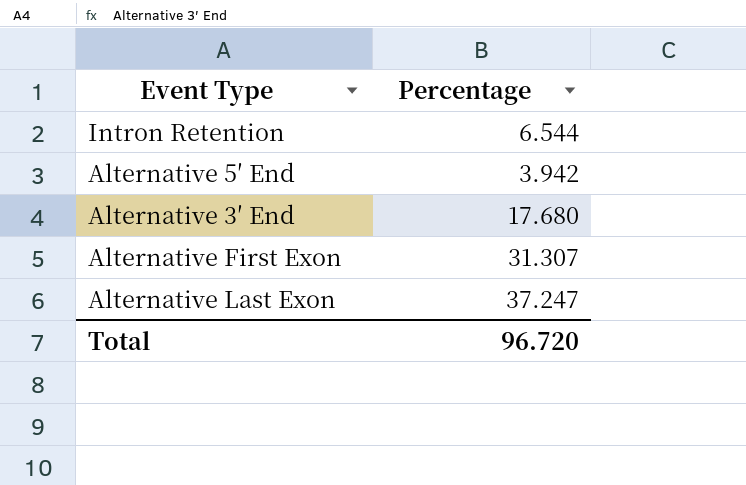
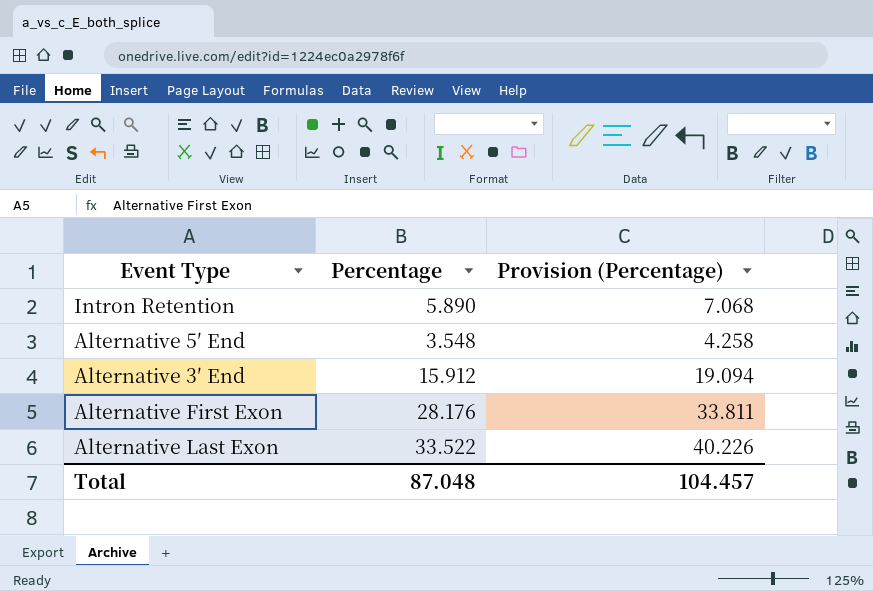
column Provision (Percentage) | formula: none -> [Percentage] * 1.2
Intron Retention | Percentage: 6.544 -> 5.890
Alternative 5′ End | Percentage: 3.942 -> 3.548
Alternative 3′ End | Percentage: 17.680 -> 15.912
Alternative First Exon | Percentage: 31.307 -> 28.176
Alternative Last Exon | Percentage: 37.247 -> 33.522
Total | Percentage: 96.720 -> 87.048

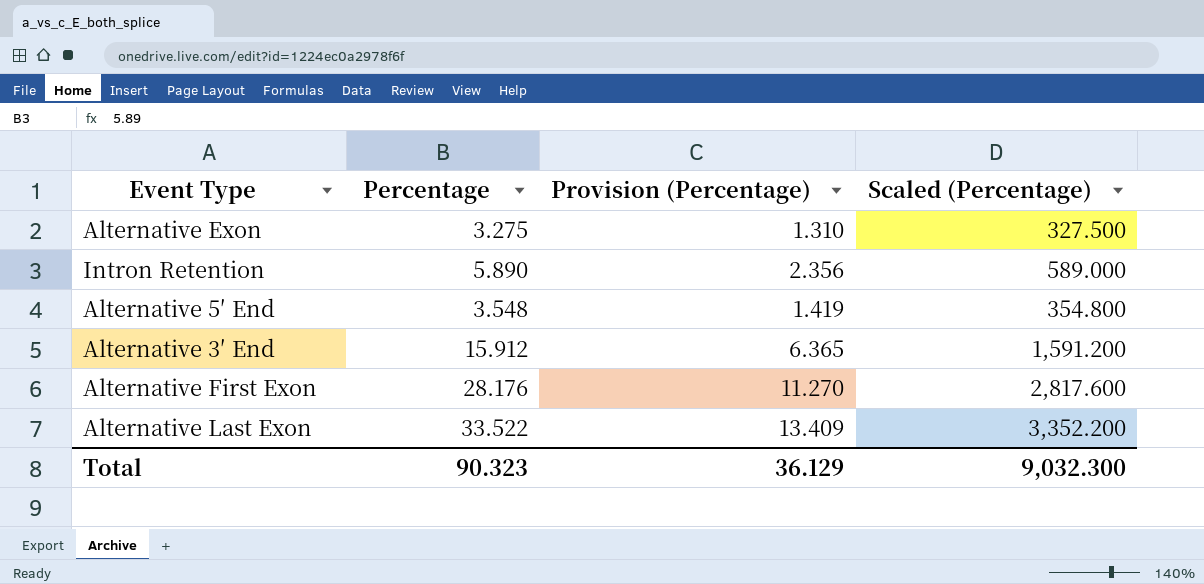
column Provision (Percentage) | formula: [Percentage] * 1.2 -> [Percentage] * 0.4
column Scaled (Percentage) | formula: none -> [Percentage] * 100
row Alternative Exon: none -> 3.275 | 1.310 | 327.500
Total | Percentage: 87.048 -> 90.323
Total | Provision (Percentage): 104.457 -> 36.129

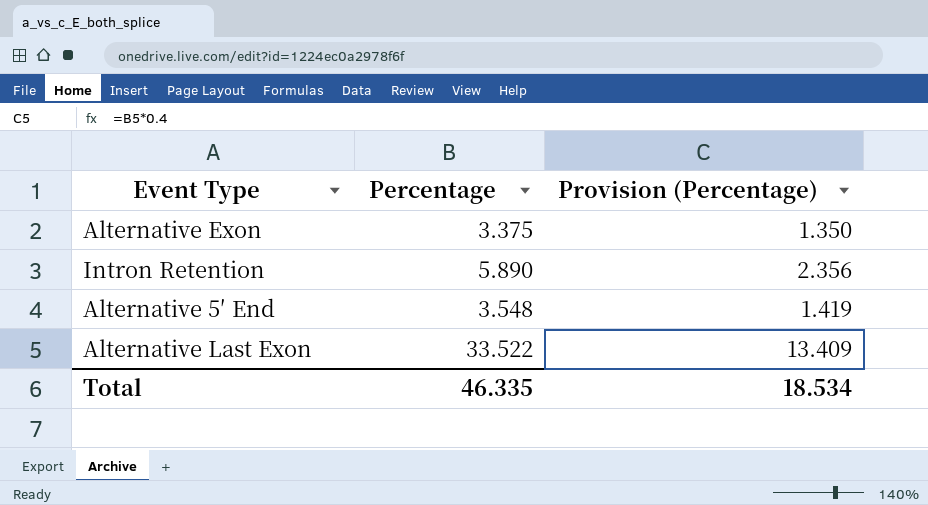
column Scaled (Percentage) | formula: [Percentage] * 100 -> none
row Alternative 3′ End: 15.912 | 6.365 | 1,591.200 -> none
row Alternative First Exon: 28.176 | 11.270 | 2,817.600 -> none
Alternative Exon | Percentage: 3.275 -> 3.375
Alternative Exon | Provision (Percentage): 1.310 -> 1.350
Total | Percentage: 90.323 -> 46.335
Total | Provision (Percentage): 36.129 -> 18.534

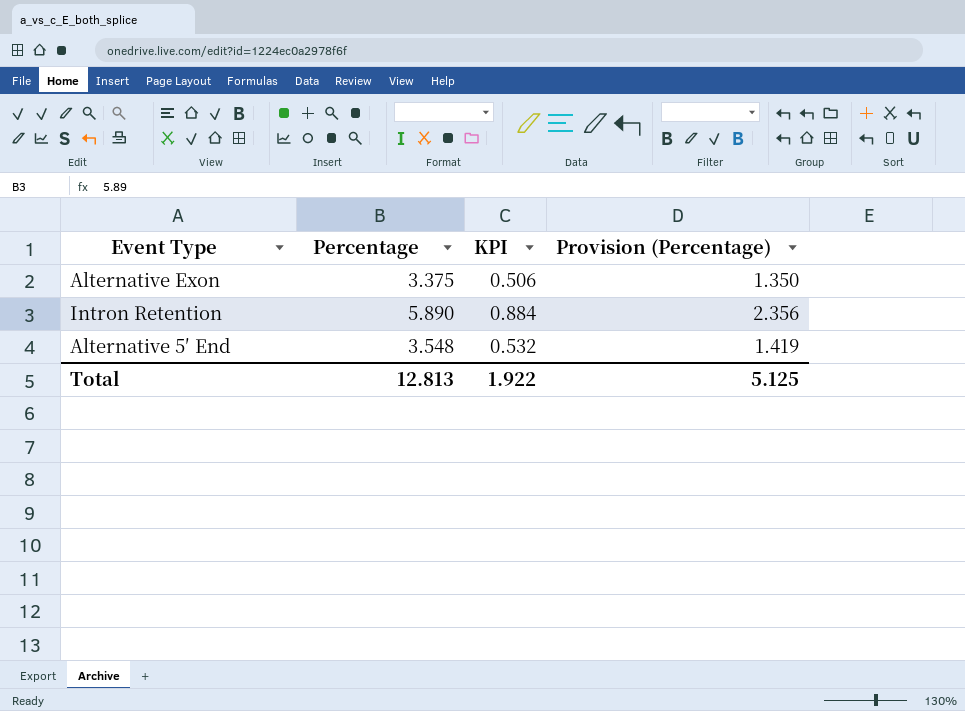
column KPI | formula: none -> [Percentage] * 0.15
row Alternative Last Exon: 33.522 | 13.409 -> none
Total | Percentage: 46.335 -> 12.813
Total | Provision (Percentage): 18.534 -> 5.125

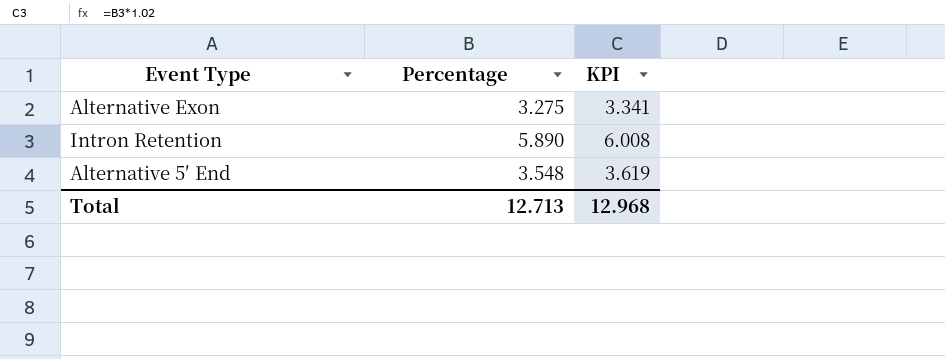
column Provision (Percentage) | formula: [Percentage] * 0.4 -> none
column KPI | formula: [Percentage] * 0.15 -> [Percentage] * 1.02
Alternative Exon | Percentage: 3.375 -> 3.275
Total | Percentage: 12.813 -> 12.713
Total | KPI: 1.922 -> 12.968

